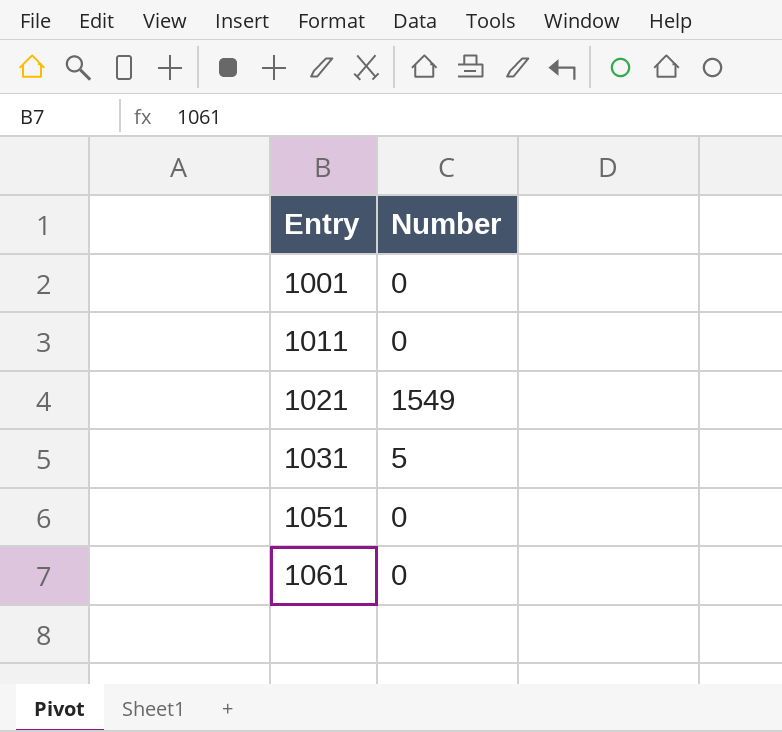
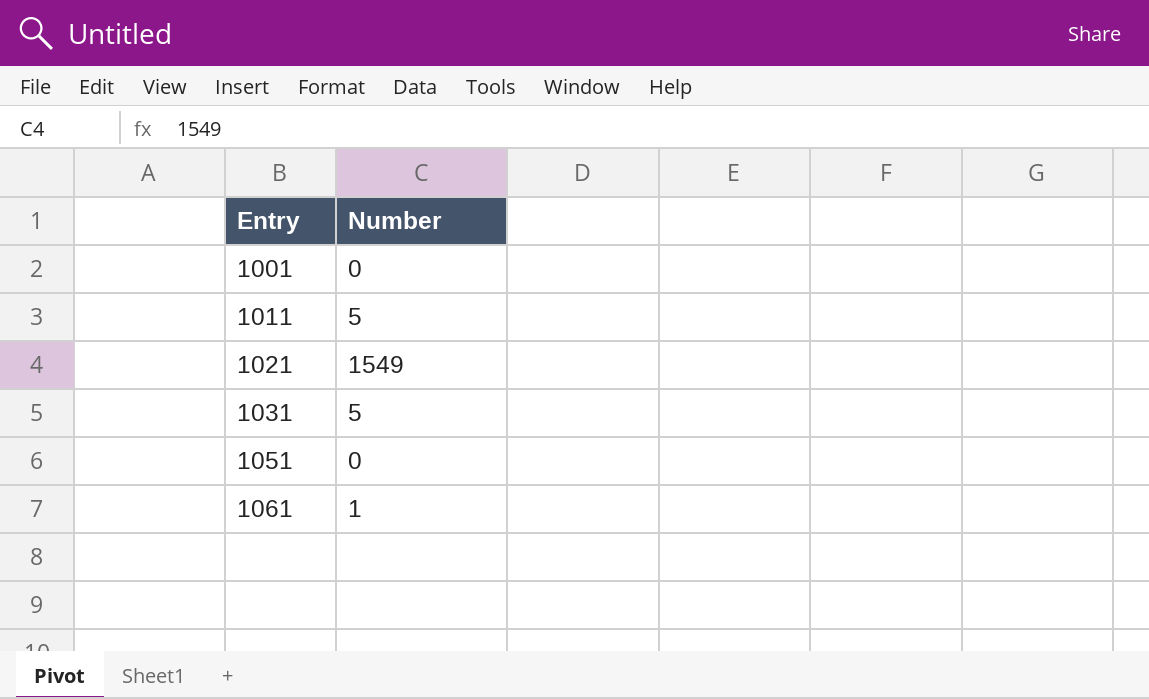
1011 | Number: 0 -> 5
1061 | Number: 0 -> 1

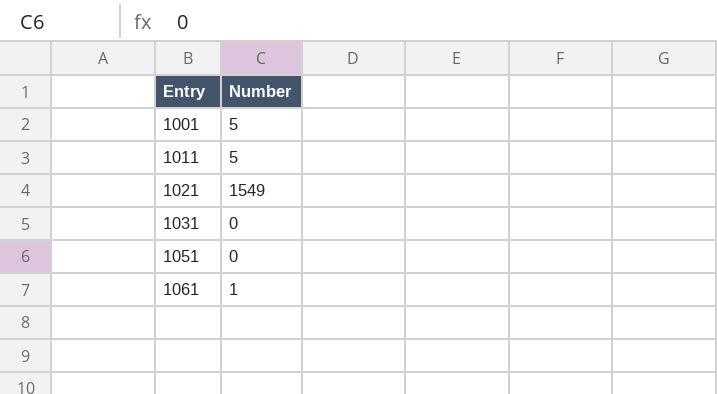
1001 | Number: 0 -> 5
1031 | Number: 5 -> 0

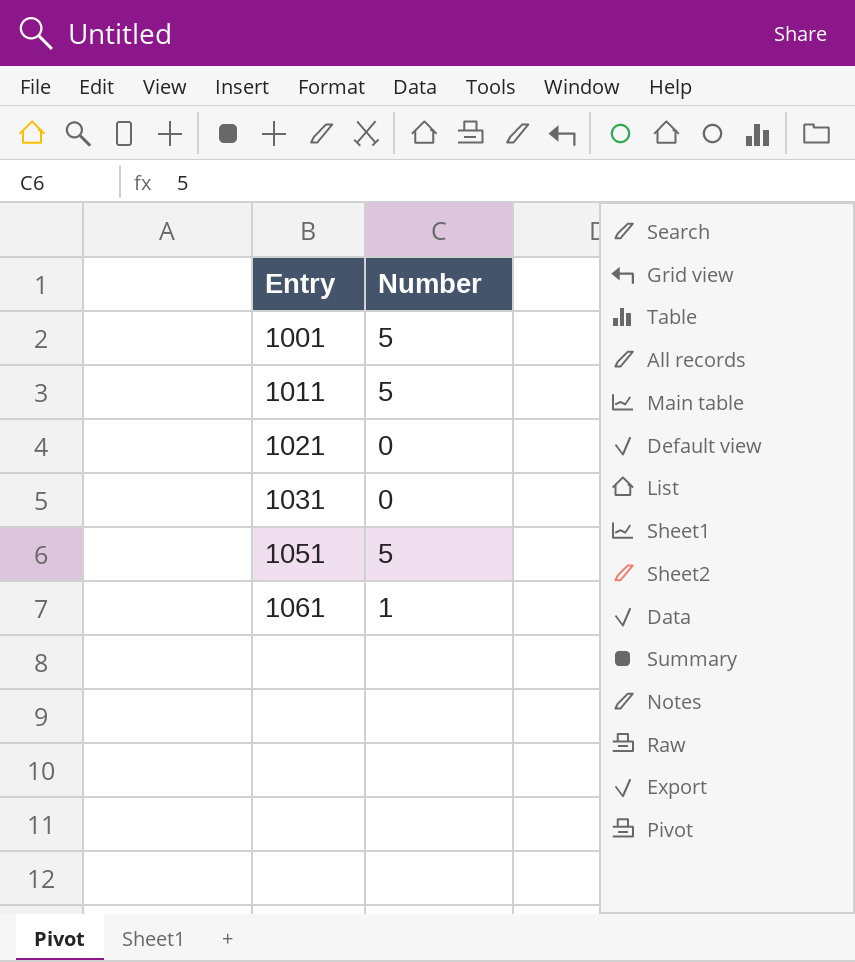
1021 | Number: 1549 -> 0
1051 | Number: 0 -> 5

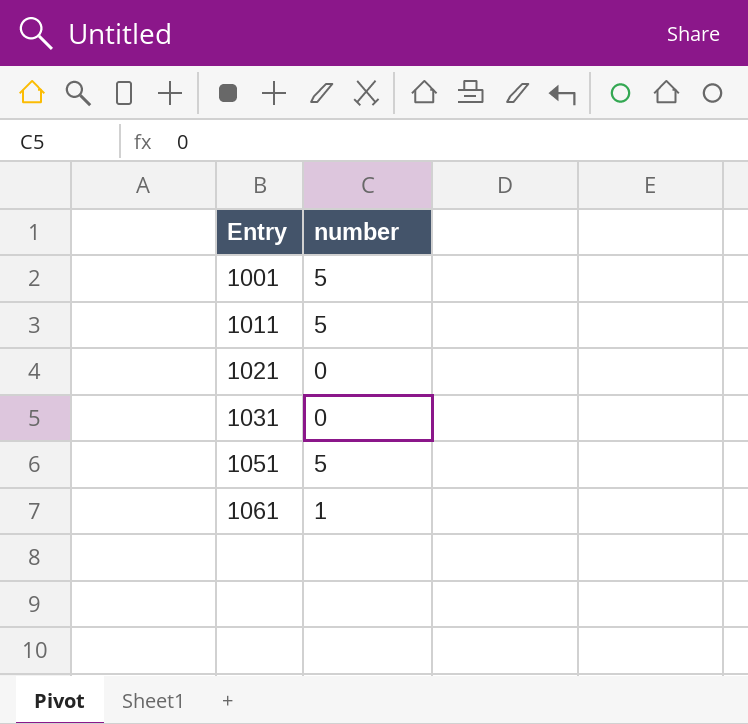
column name: Number -> number

